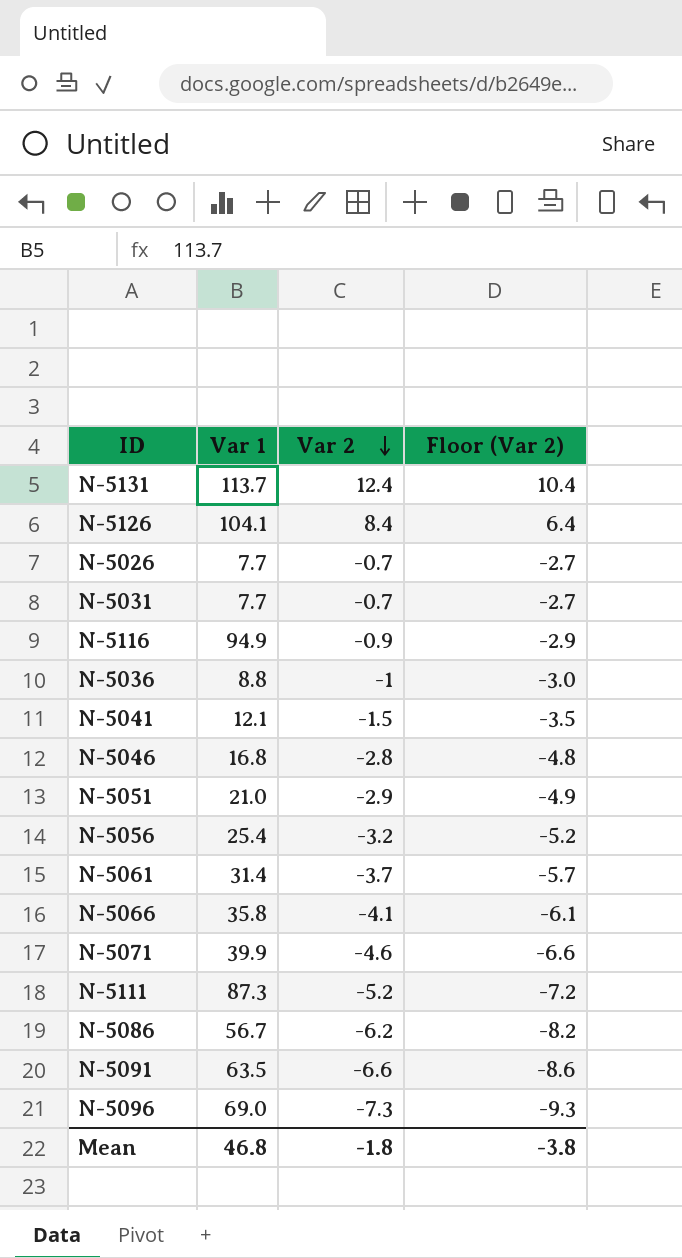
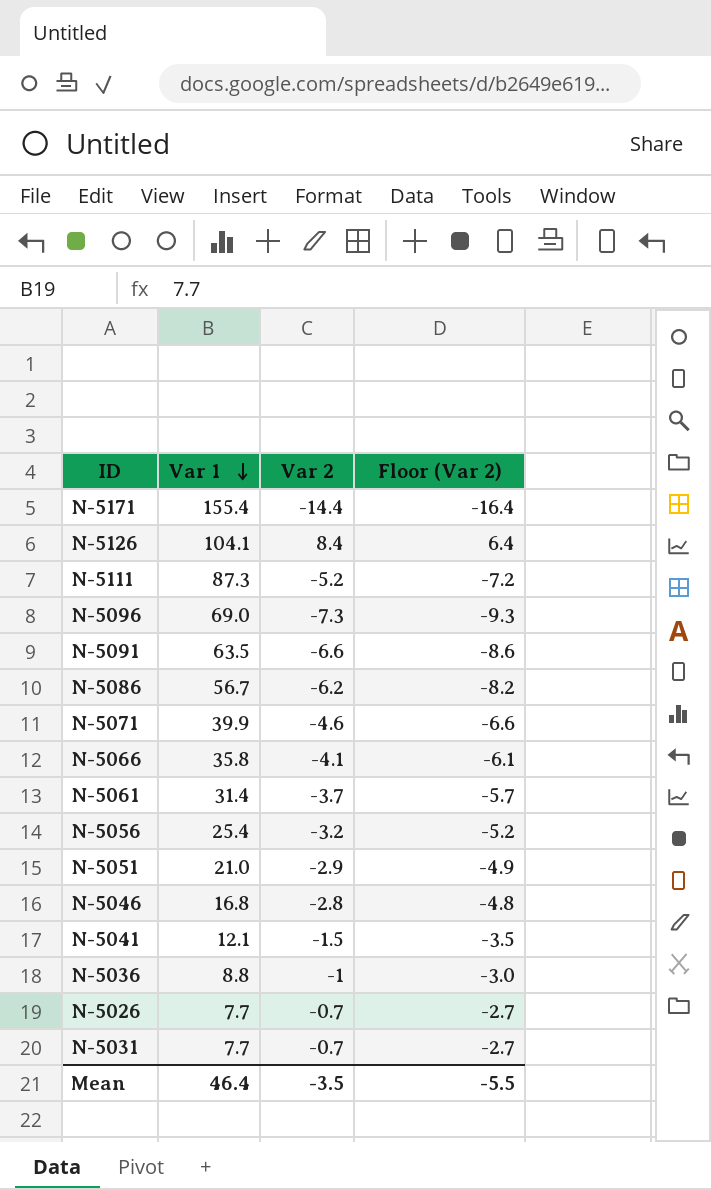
row order: Var 2 descending -> Var 1 descending
row N-5131: 113.7 | 12.4 | 10.4 -> none
row N-5116: 94.9 | -0.9 | -2.9 -> none
row N-5171: none -> 155.4 | -14.4 | -16.4
Mean | Var 1: 46.8 -> 46.4
Mean | Var 2: -1.8 -> -3.5
Mean | Floor (Var 2): -3.8 -> -5.5

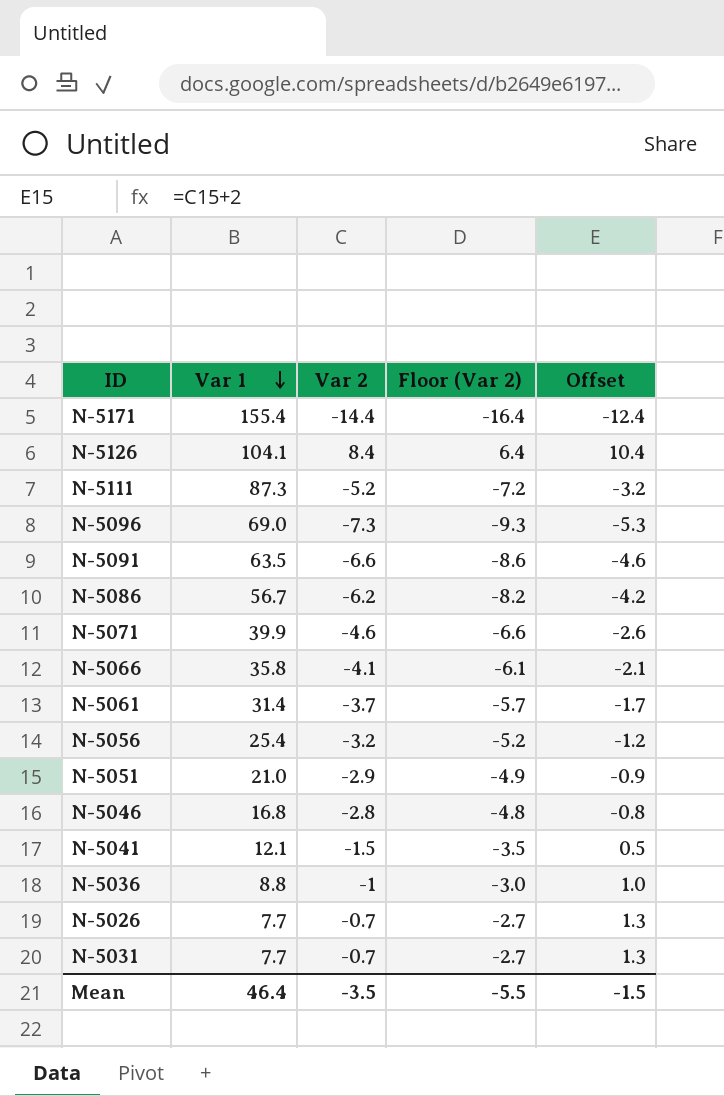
column Offset | formula: none -> [Var 2] + 2

